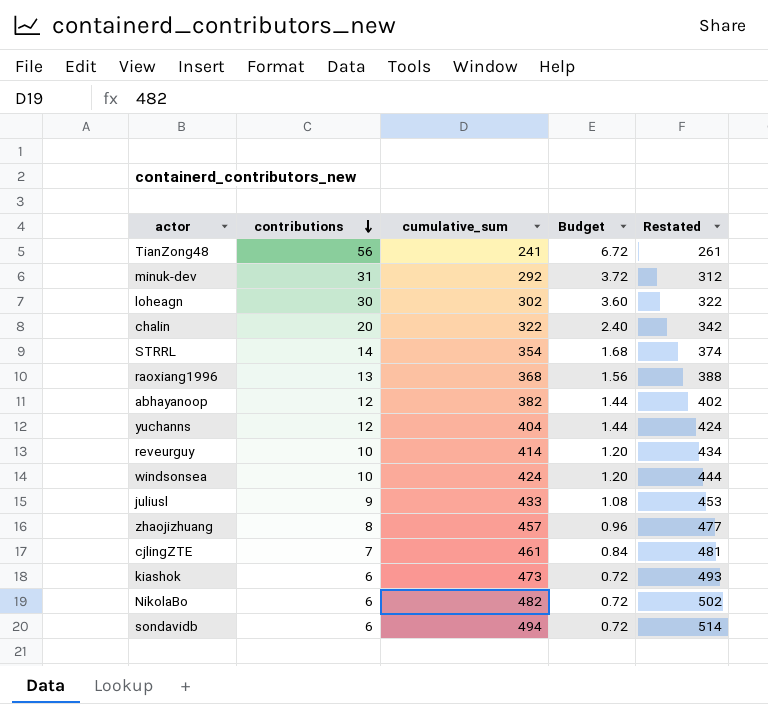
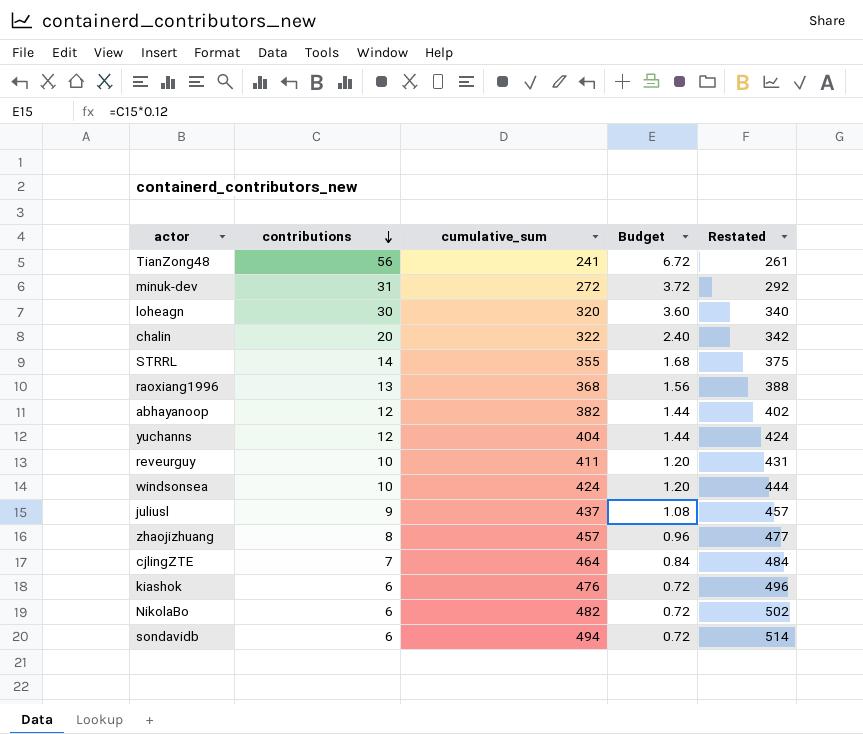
minuk-dev | cumulative_sum: 292 -> 272
minuk-dev | Restated: 312 -> 292
loheagn | cumulative_sum: 302 -> 320
loheagn | Restated: 322 -> 340
STRRL | cumulative_sum: 354 -> 355
STRRL | Restated: 374 -> 375
reveurguy | cumulative_sum: 414 -> 411
reveurguy | Restated: 434 -> 431
juliusl | cumulative_sum: 433 -> 437
juliusl | Restated: 453 -> 457
cjlingZTE | cumulative_sum: 461 -> 464
cjlingZTE | Restated: 481 -> 484
kiashok | cumulative_sum: 473 -> 476
kiashok | Restated: 493 -> 496

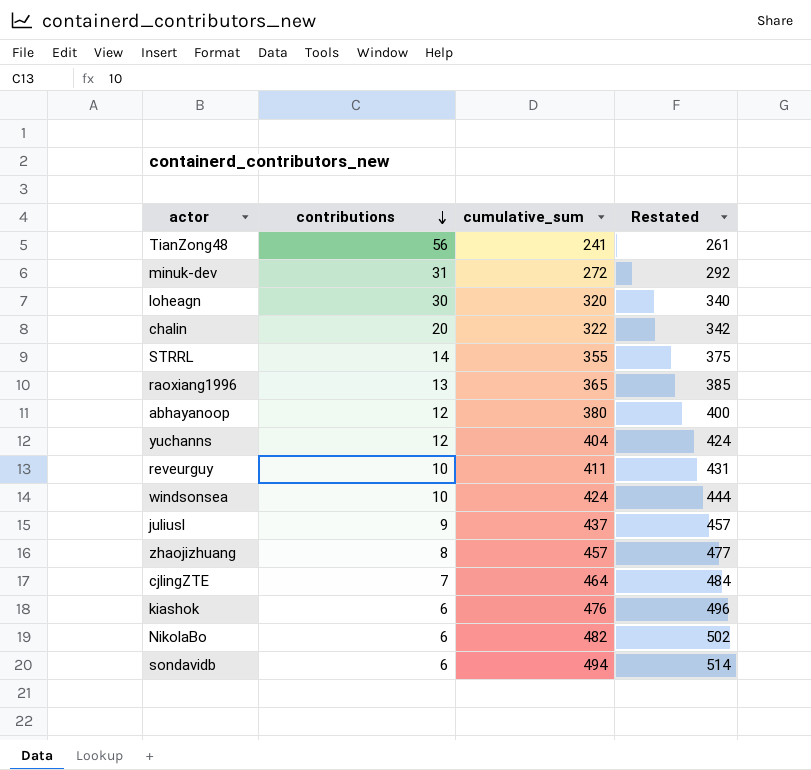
column Budget | formula: [contributions] * 0.12 -> none
raoxiang1996 | cumulative_sum: 368 -> 365
raoxiang1996 | Restated: 388 -> 385
abhayanoop | cumulative_sum: 382 -> 380
abhayanoop | Restated: 402 -> 400

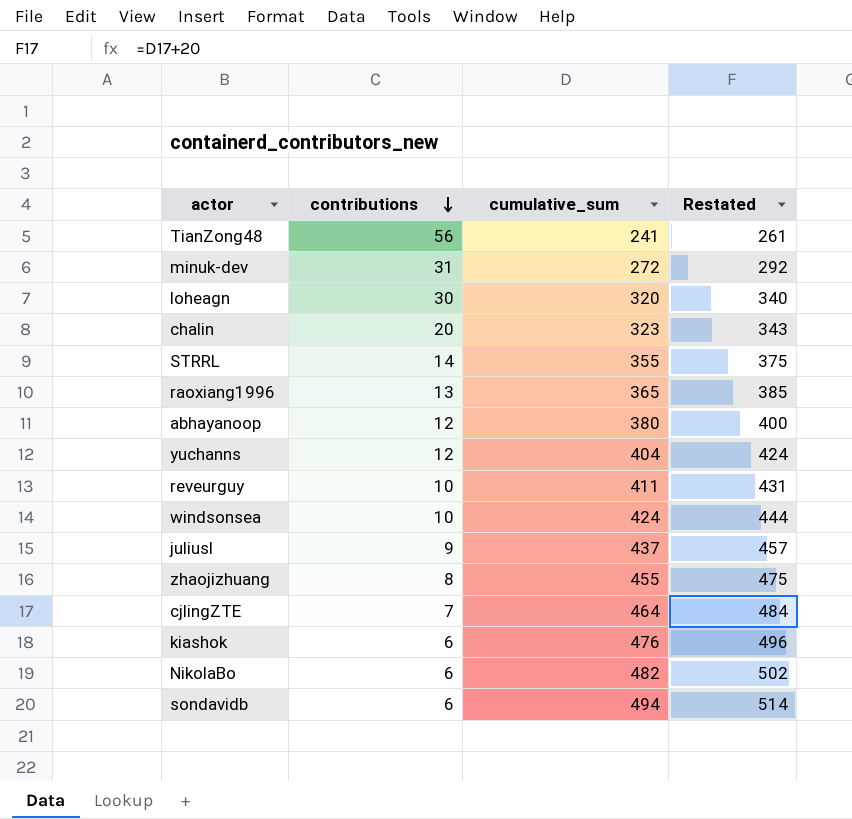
chalin | cumulative_sum: 322 -> 323
chalin | Restated: 342 -> 343
zhaojizhuang | cumulative_sum: 457 -> 455
zhaojizhuang | Restated: 477 -> 475

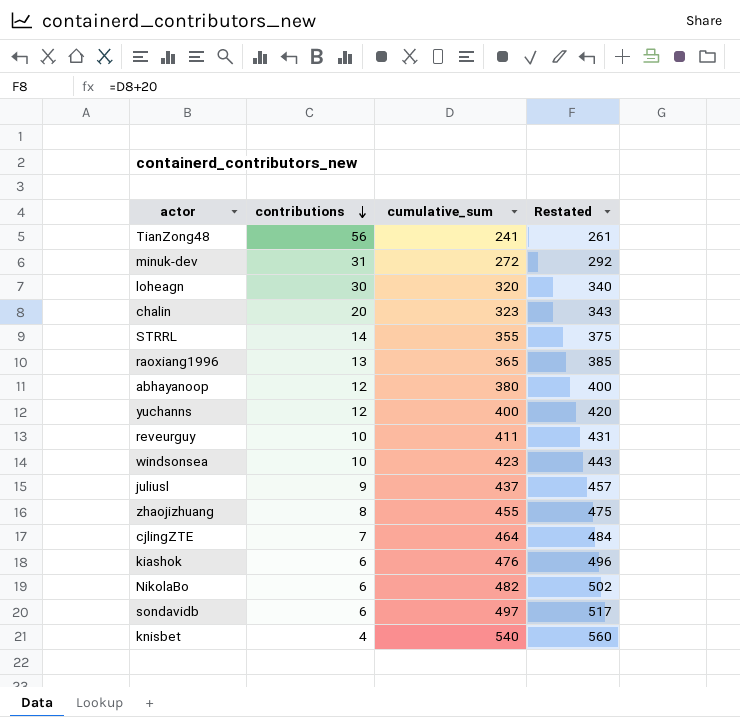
yuchanns | cumulative_sum: 404 -> 400
yuchanns | Restated: 424 -> 420
windsonsea | cumulative_sum: 424 -> 423
windsonsea | Restated: 444 -> 443
sondavidb | cumulative_sum: 494 -> 497
sondavidb | Restated: 514 -> 517
row knisbet: none -> 4 | 540 | 560

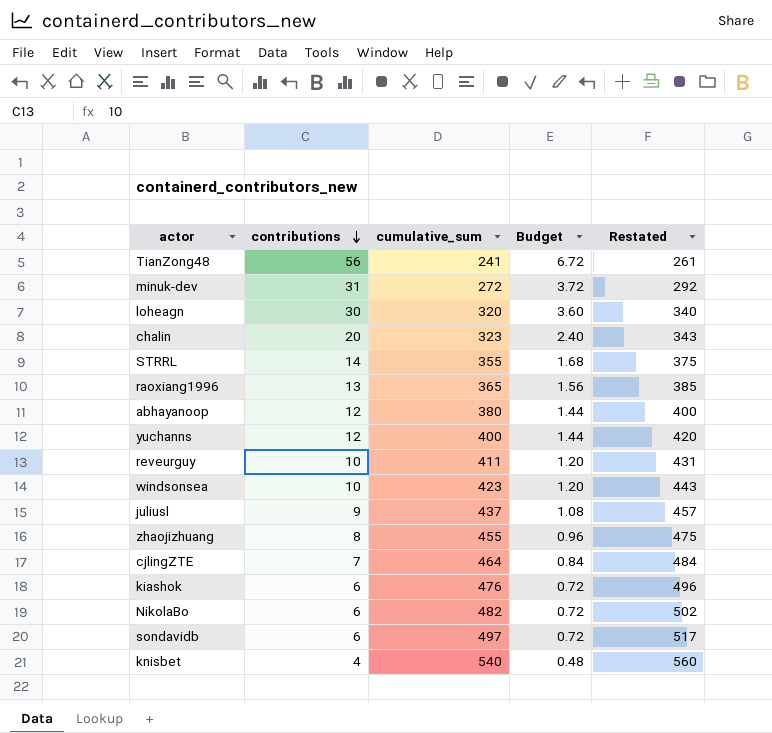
column Budget | formula: none -> [contributions] * 0.12

